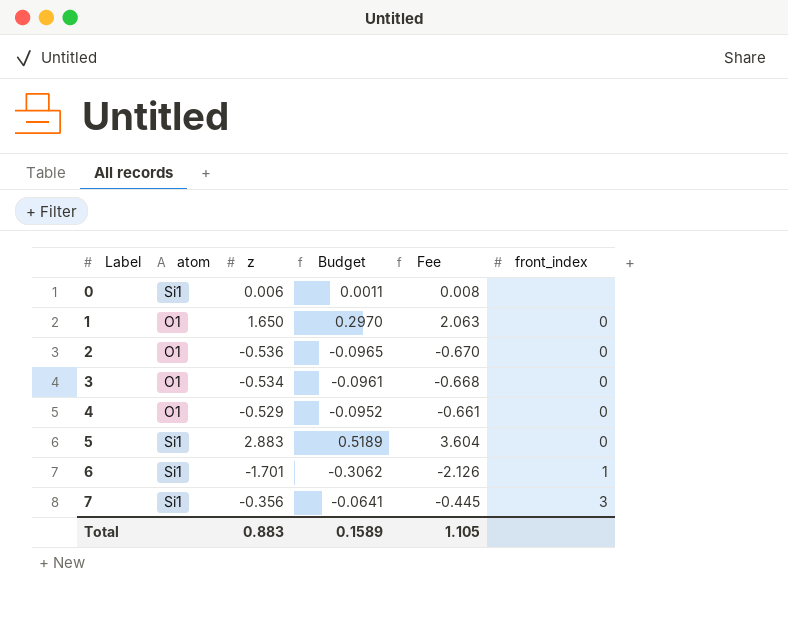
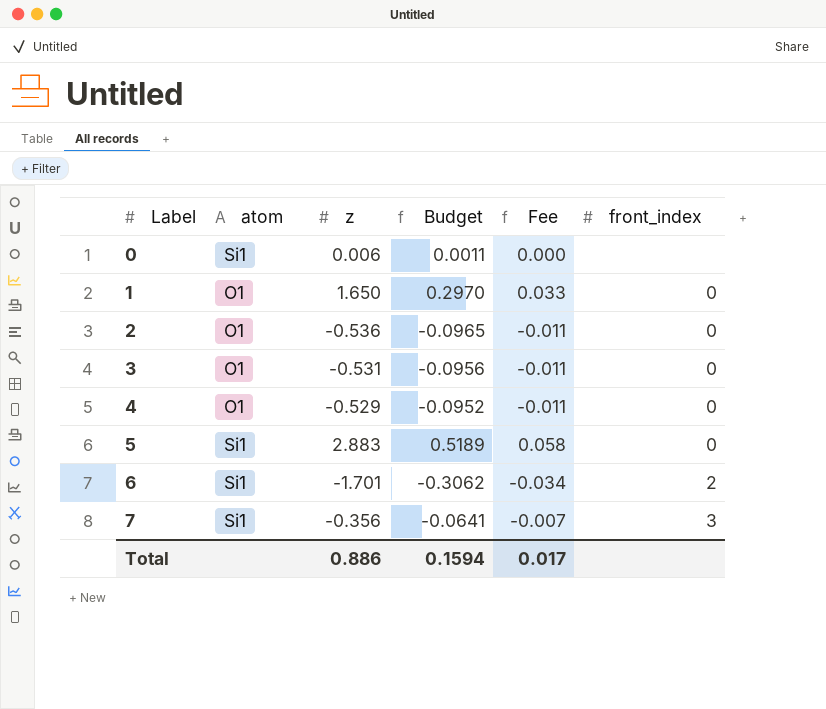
column Fee | formula: [z] * 1.25 -> [z] * 0.02
3 | z: -0.534 -> -0.531
3 | Budget: -0.0961 -> -0.0956
6 | front_index: 1 -> 2
Total | z: 0.883 -> 0.886
Total | Budget: 0.1589 -> 0.1594
Total | Fee: 1.105 -> 0.017

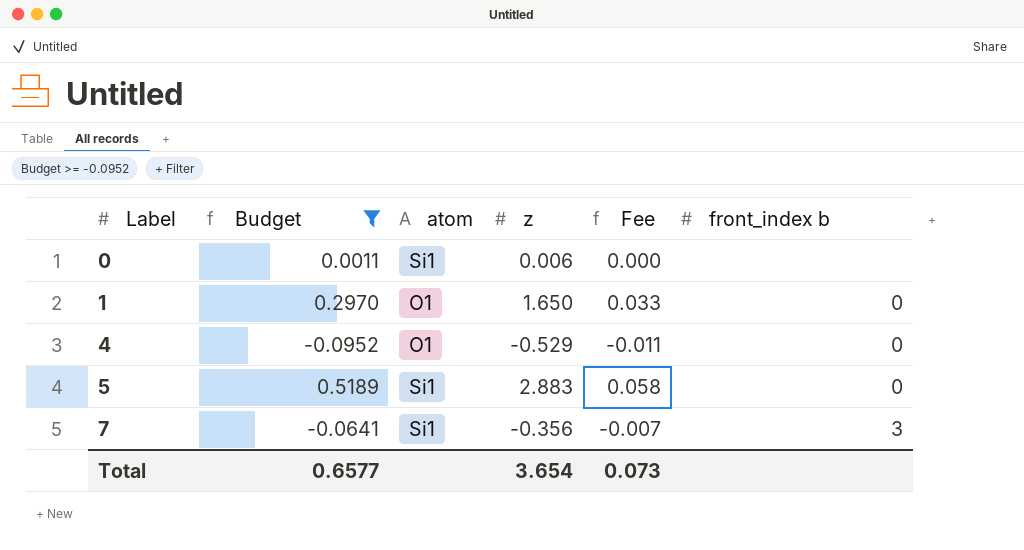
filter: none -> Budget >= -0.0952
column Budget | position: 4 -> 2
column name: front_index -> front_index b
Total | Budget: 0.1594 -> 0.6577
Total | z: 0.886 -> 3.654
Total | Fee: 0.017 -> 0.073

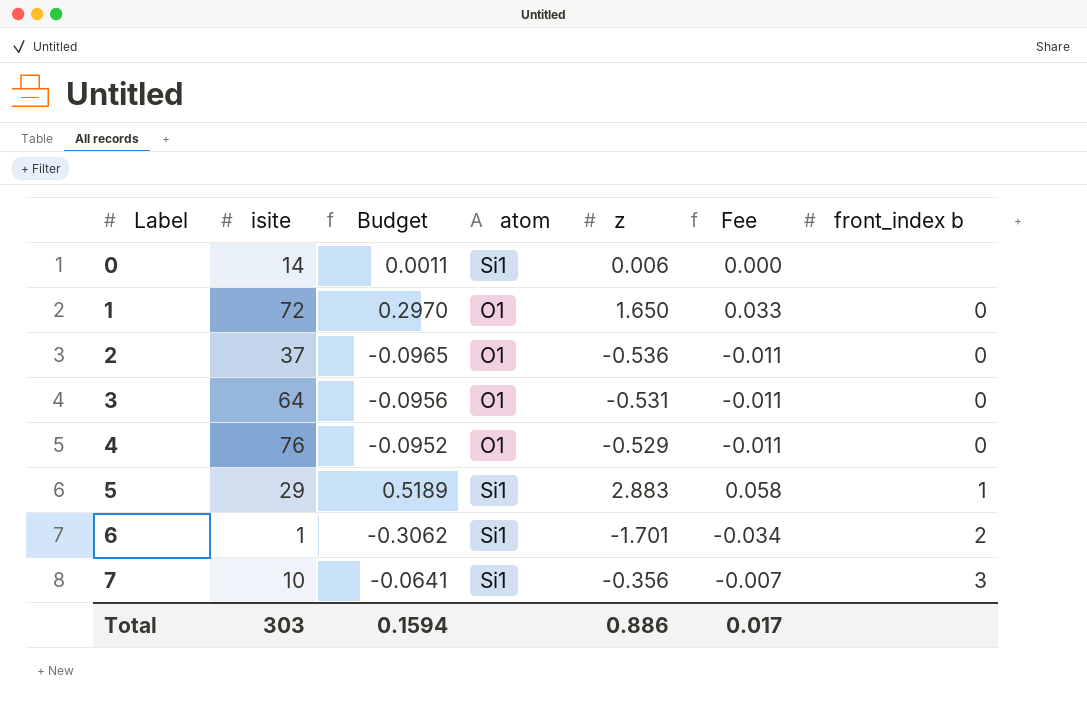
filter: Budget >= -0.0952 -> none
column isite | position: none -> 2
5 | front_index b: 0 -> 1
Total | Budget: 0.6577 -> 0.1594
Total | z: 3.654 -> 0.886
Total | Fee: 0.073 -> 0.017

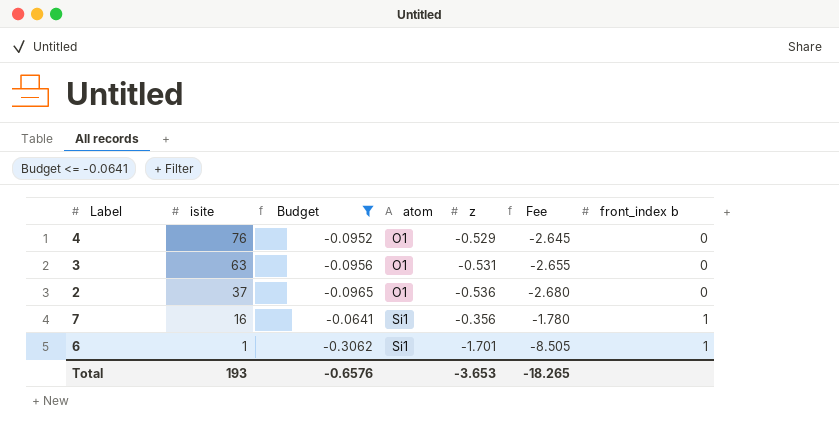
filter: none -> Budget <= -0.0641
row order: Label ascending -> isite descending
column Fee | formula: [z] * 0.02 -> [z] * 5
3 | isite: 64 -> 63
7 | isite: 10 -> 16
7 | front_index b: 3 -> 1
6 | front_index b: 2 -> 1
Total | isite: 303 -> 193
Total | Budget: 0.1594 -> -0.6576
Total | z: 0.886 -> -3.653
Total | Fee: 0.017 -> -18.265

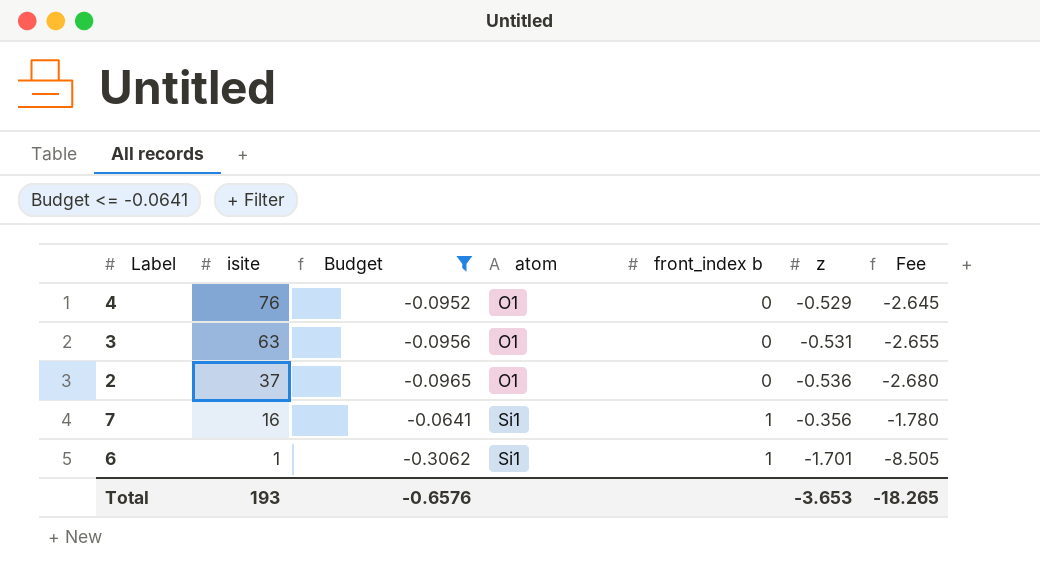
column front_index b | position: 7 -> 5

